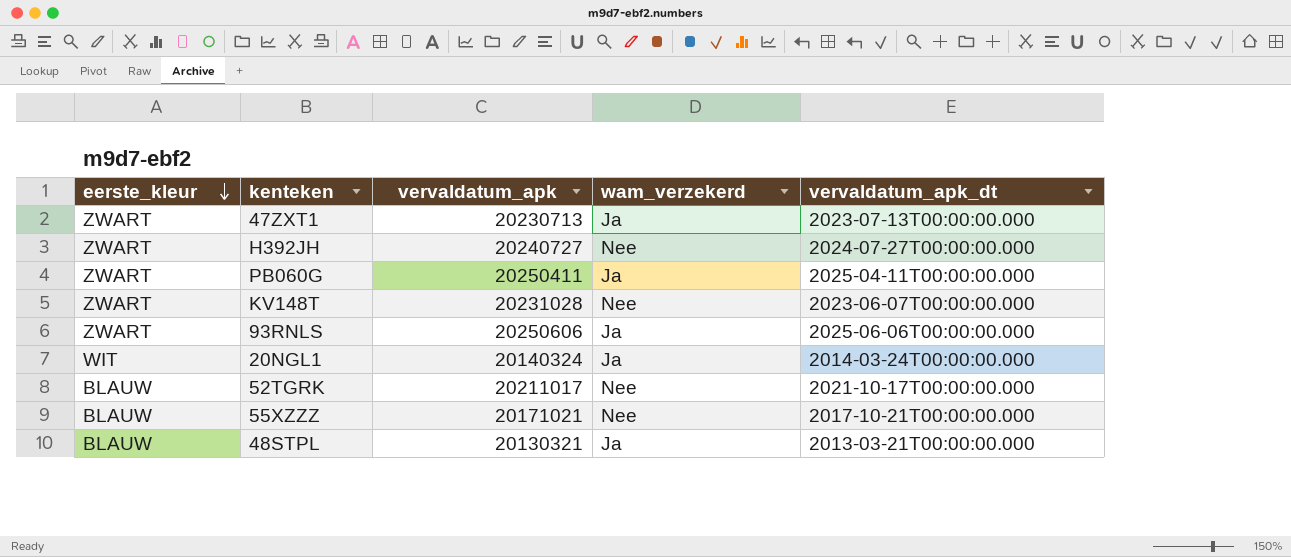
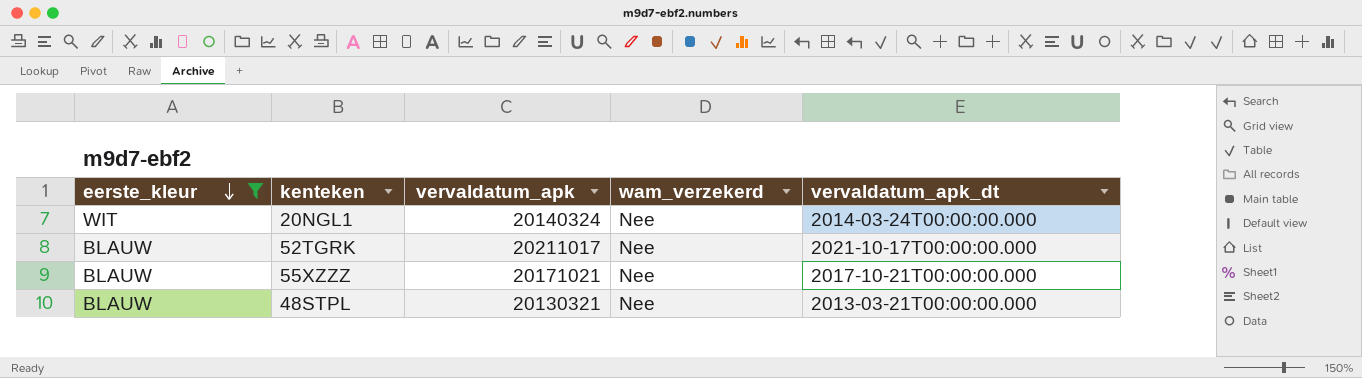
filter: none -> eerste_kleur != ZWART
20NGL1 | wam_verzekerd: Ja -> Nee
48STPL | wam_verzekerd: Ja -> Nee

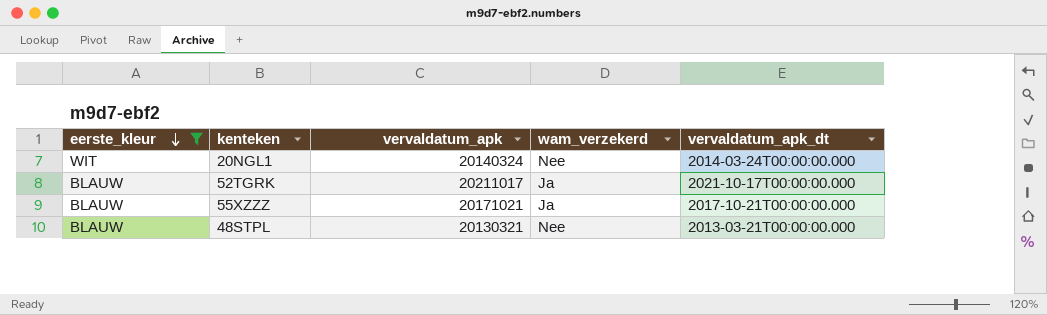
52TGRK | wam_verzekerd: Nee -> Ja
55XZZZ | wam_verzekerd: Nee -> Ja

